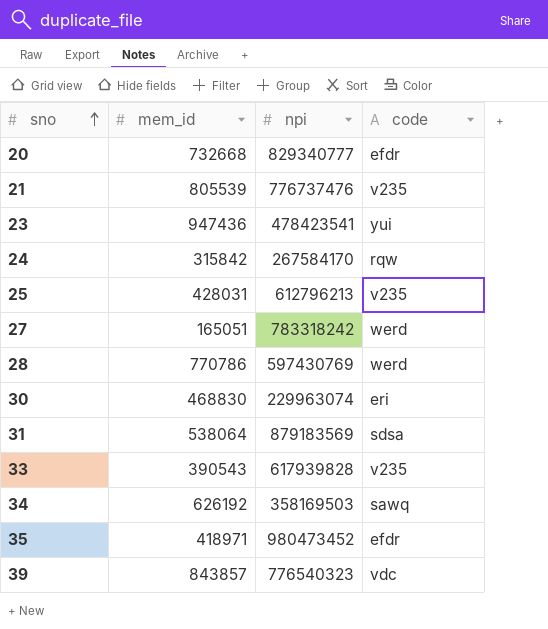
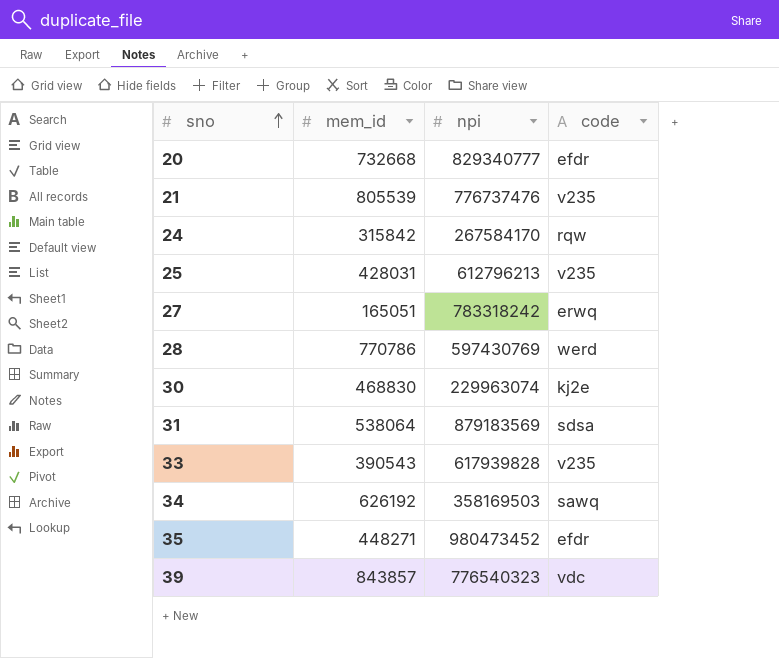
row 23: 947436 | 478423541 | yui -> none
27 | code: werd -> erwq
30 | code: eri -> kj2e
35 | mem_id: 418971 -> 448271

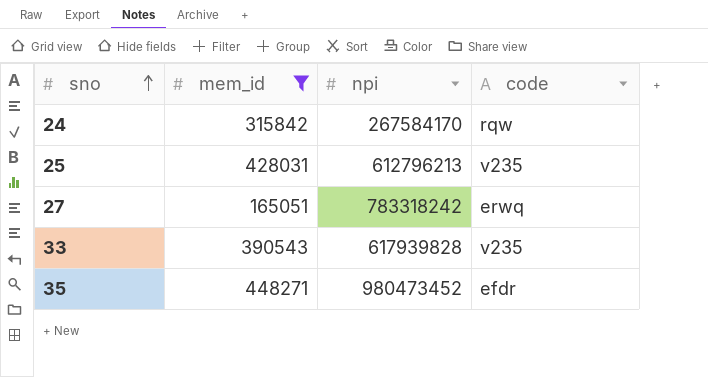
filter: none -> mem_id <= 448271

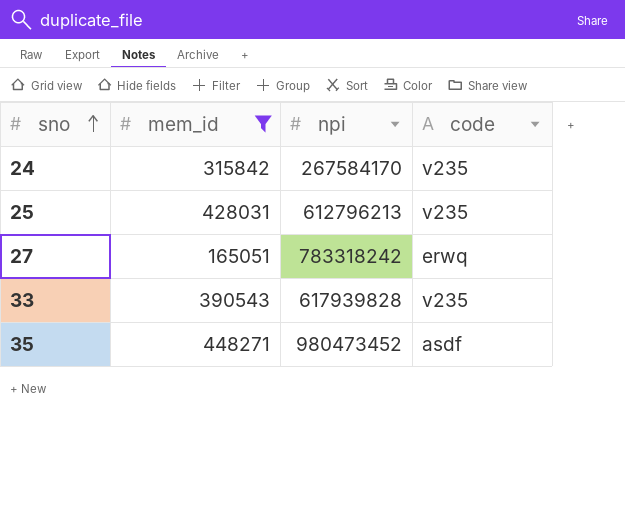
24 | code: rqw -> v235
35 | code: efdr -> asdf

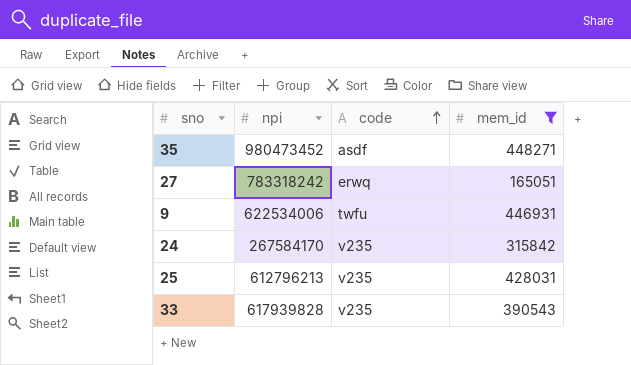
row order: sno ascending -> code ascending
column mem_id | position: 2 -> 4
row 9: none -> 622534006 | twfu | 446931

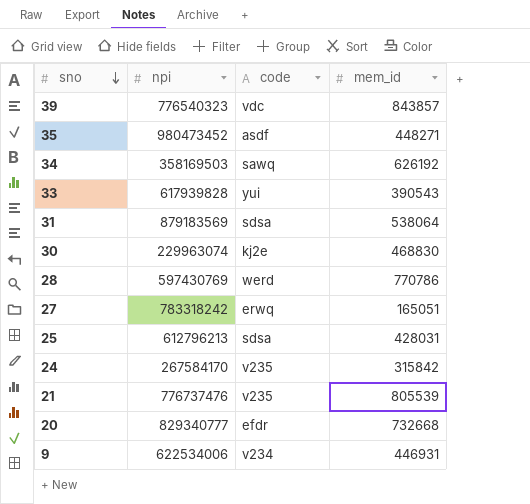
filter: mem_id <= 448271 -> none
row order: code ascending -> sno descending
33 | code: v235 -> yui
25 | code: v235 -> sdsa
9 | code: twfu -> v234

